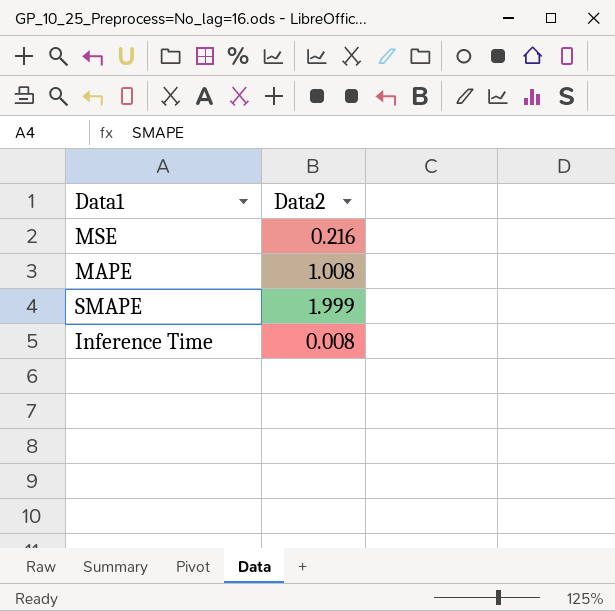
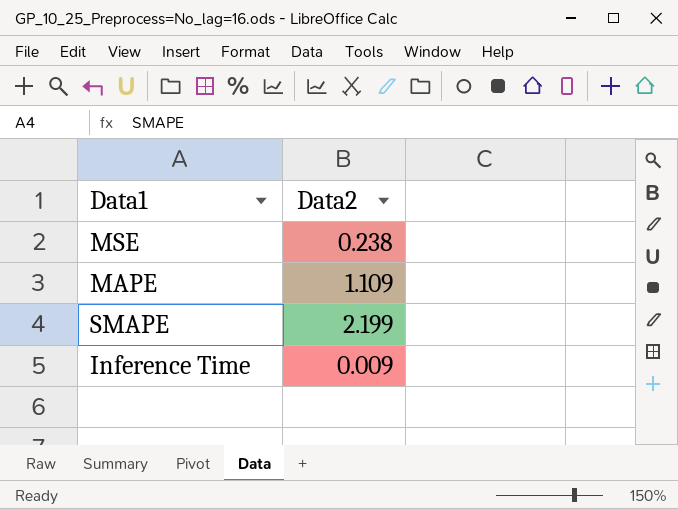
MSE | Data2: 0.216 -> 0.238
MAPE | Data2: 1.008 -> 1.109
SMAPE | Data2: 1.999 -> 2.199
Inference Time | Data2: 0.008 -> 0.009

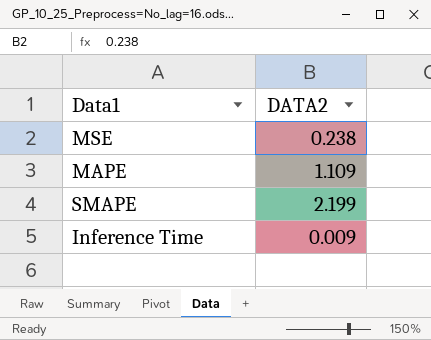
column name: Data2 -> DATA2

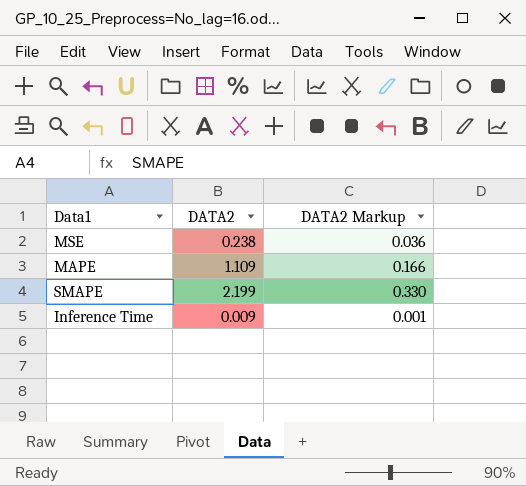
column DATA2 Markup | formula: none -> [DATA2] * 0.15

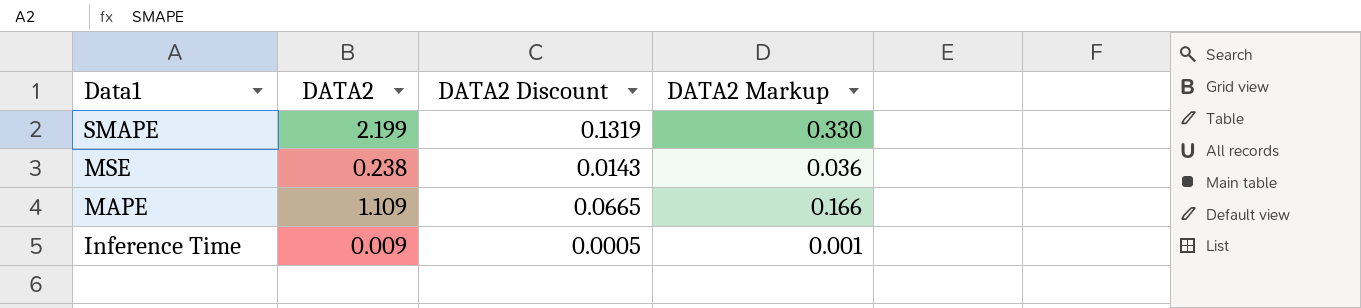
row order: none -> Data1 descending
column DATA2 Discount | formula: none -> [DATA2] * 0.06

